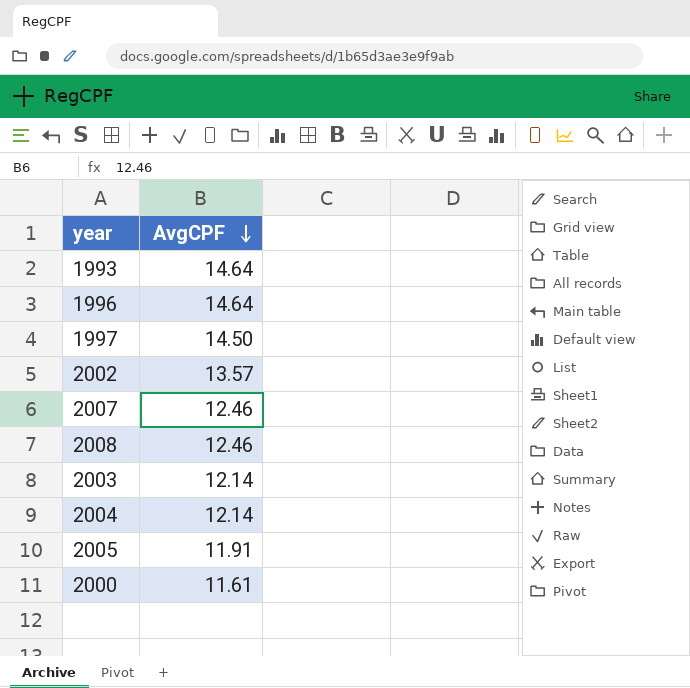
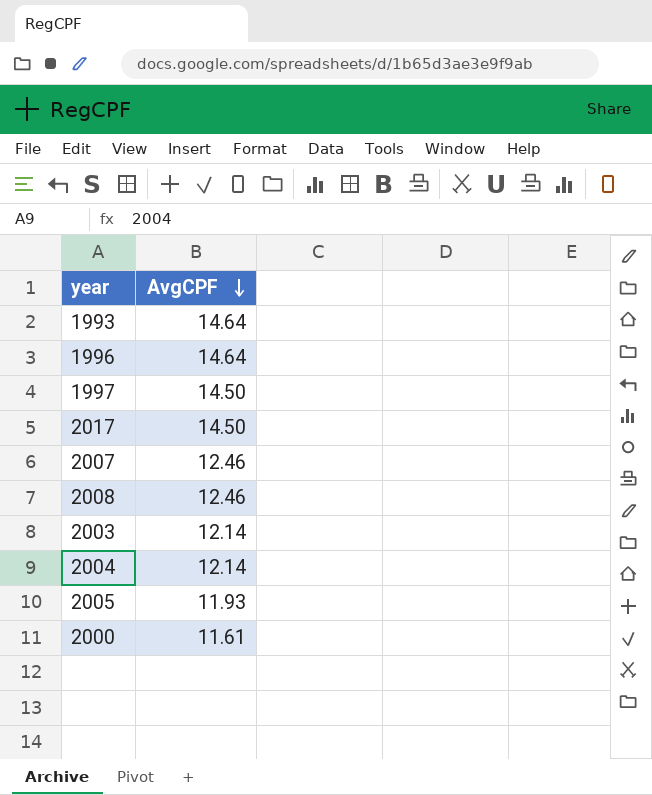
row 2002: 13.57 -> none
row 2017: none -> 14.50
2005 | AvgCPF: 11.91 -> 11.93

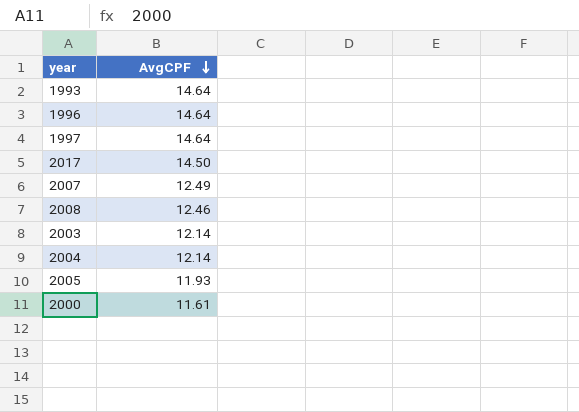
1997 | AvgCPF: 14.50 -> 14.64
2007 | AvgCPF: 12.46 -> 12.49

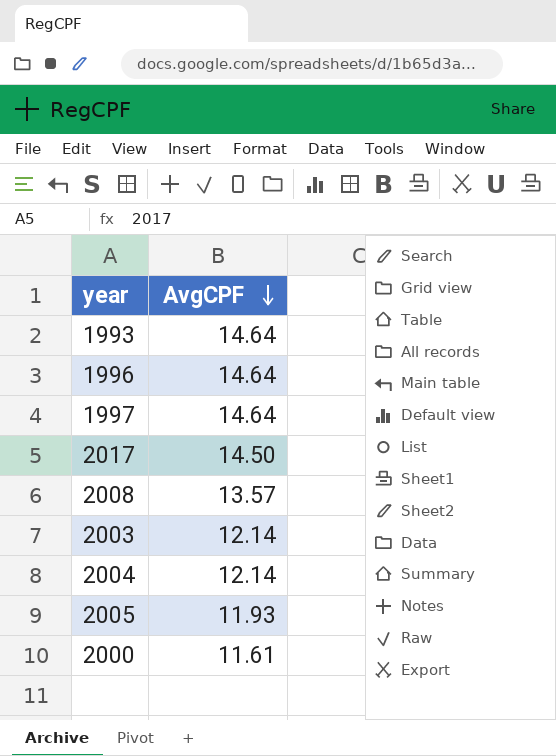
row 2007: 12.49 -> none
2008 | AvgCPF: 12.46 -> 13.57

